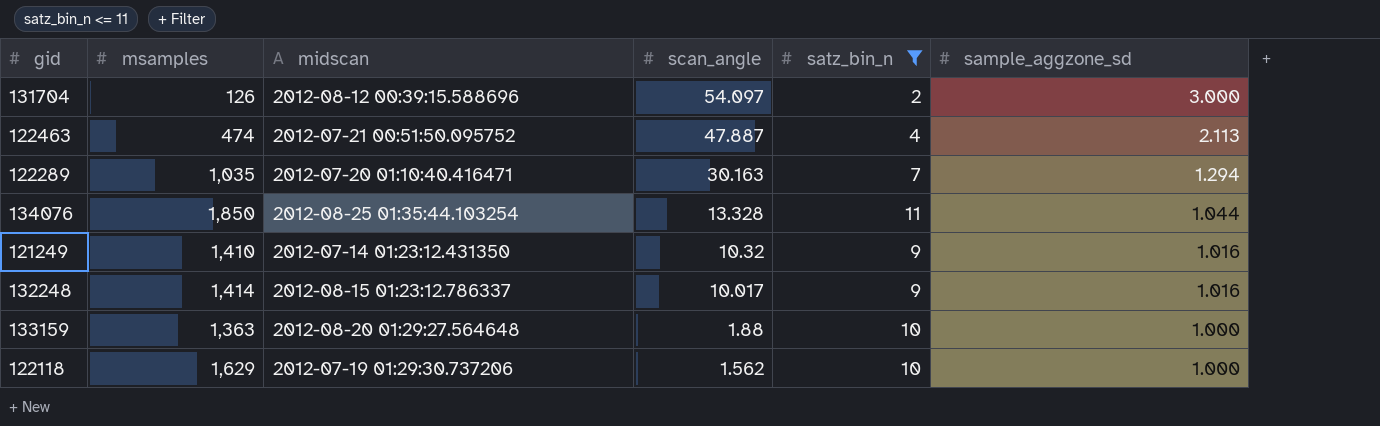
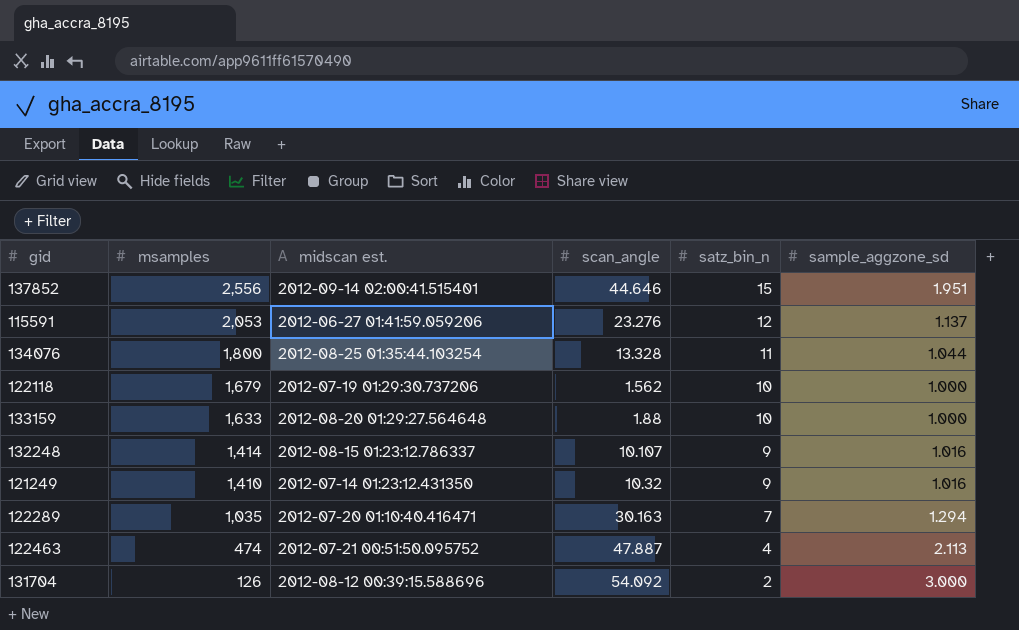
filter: satz_bin_n <= 11 -> none
row order: scan_angle descending -> msamples descending
column name: midscan -> midscan est.
134076 | msamples: 1,850 -> 1,800
122118 | msamples: 1,629 -> 1,679
133159 | msamples: 1,363 -> 1,633
132248 | scan_angle: 10.017 -> 10.107
131704 | scan_angle: 54.097 -> 54.092

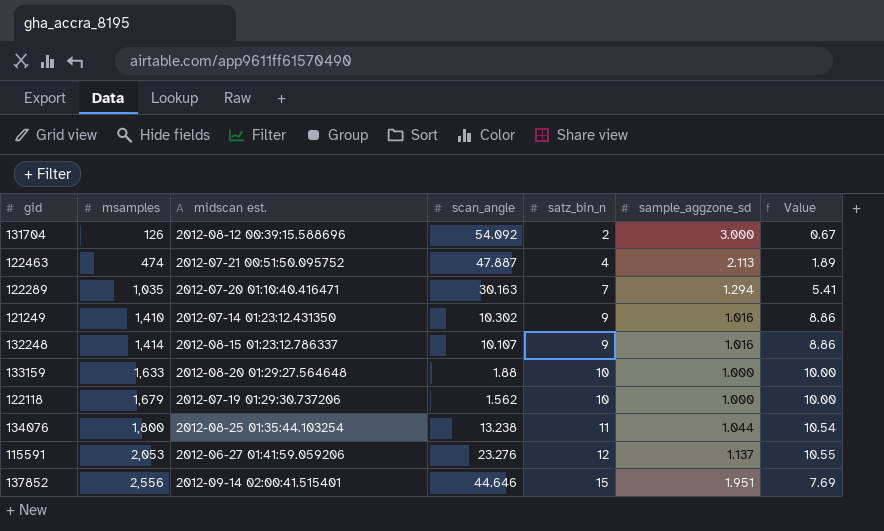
row order: msamples descending -> msamples ascending
column Value | formula: none -> [satz_bin_n] / [sample_aggzone_sd]
121249 | scan_angle: 10.32 -> 10.302
134076 | scan_angle: 13.328 -> 13.238

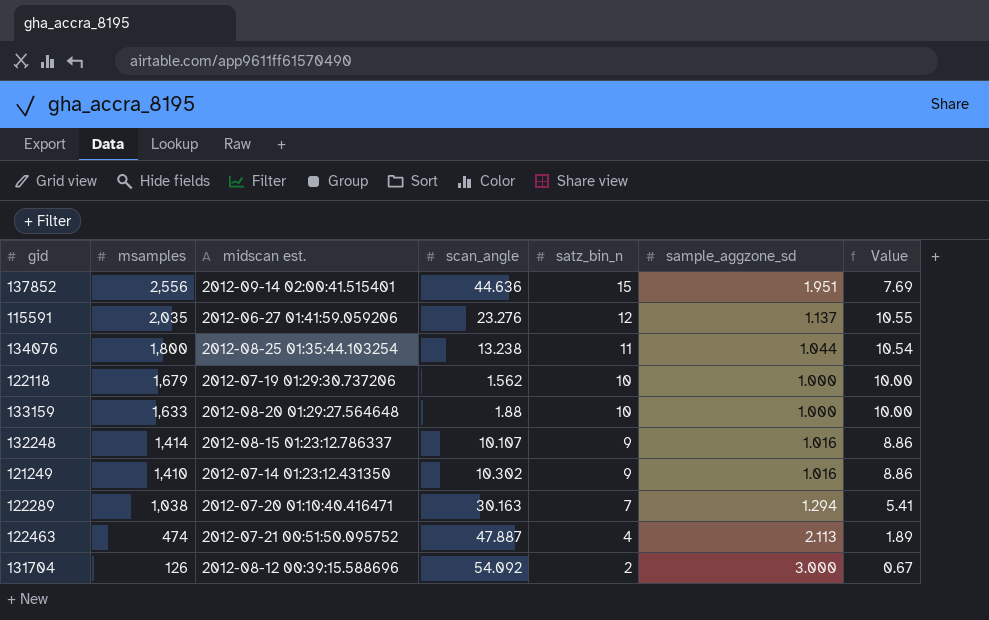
row order: msamples ascending -> msamples descending
137852 | scan_angle: 44.646 -> 44.636
115591 | msamples: 2,053 -> 2,035
122289 | msamples: 1,035 -> 1,038

